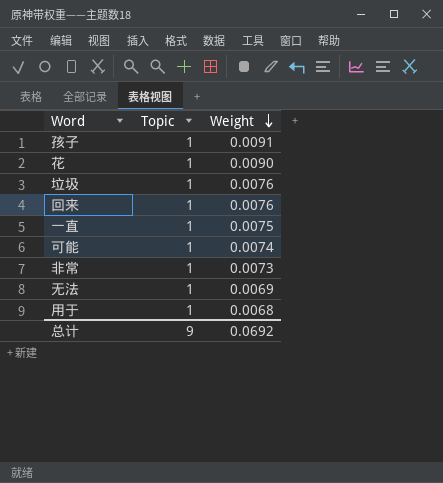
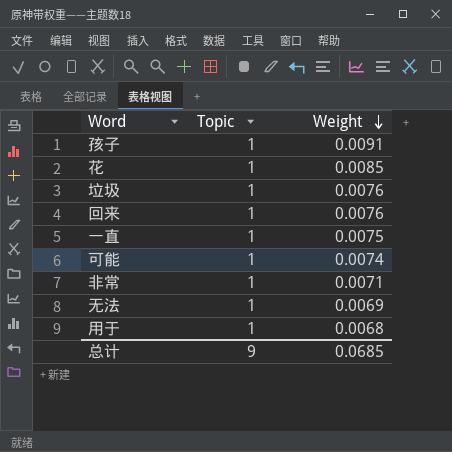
花 | Weight: 0.0090 -> 0.0085
非常 | Weight: 0.0073 -> 0.0071
总计 | Weight: 0.0692 -> 0.0685

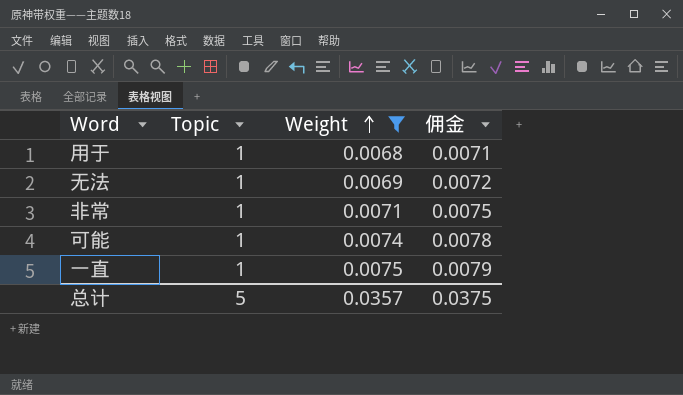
filter: none -> Weight <= 0.0075
row order: Weight descending -> Weight ascending
column 佣金 | formula: none -> [Weight] * 1.05
总计 | Topic: 9 -> 5
总计 | Weight: 0.0685 -> 0.0357

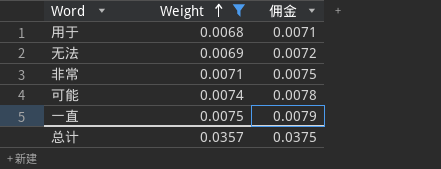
column Topic | position: 2 -> none

